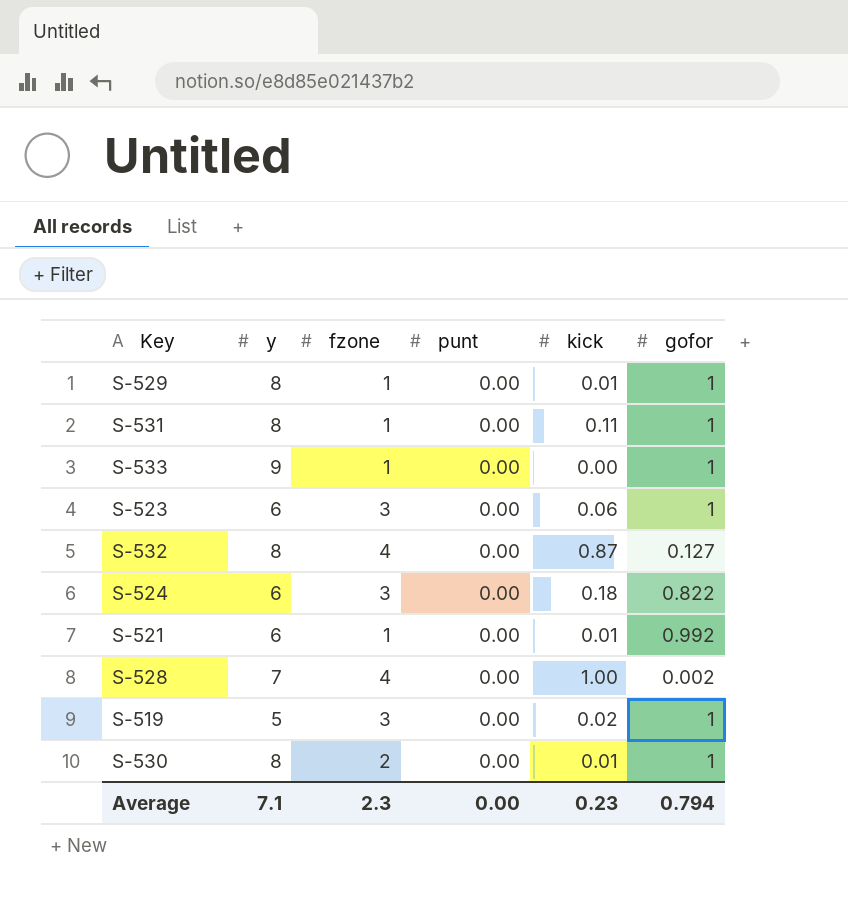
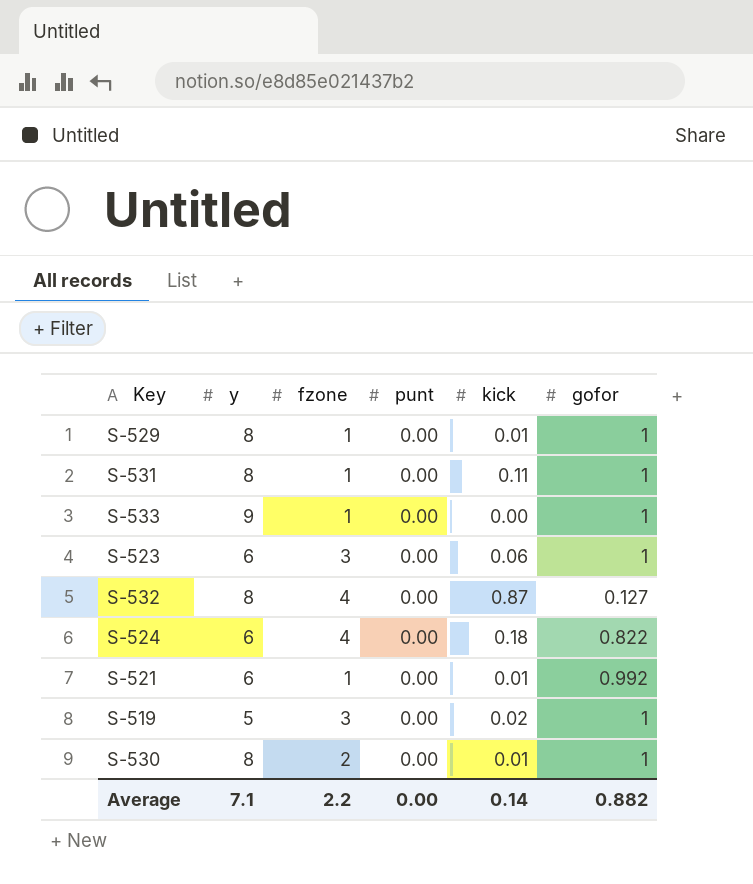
row S-528: 7 | 4 | 0.00 | 1.00 | 0.002 -> none
S-524 | fzone: 3 -> 4
Average | fzone: 2.3 -> 2.2
Average | kick: 0.23 -> 0.14
Average | gofor: 0.794 -> 0.882

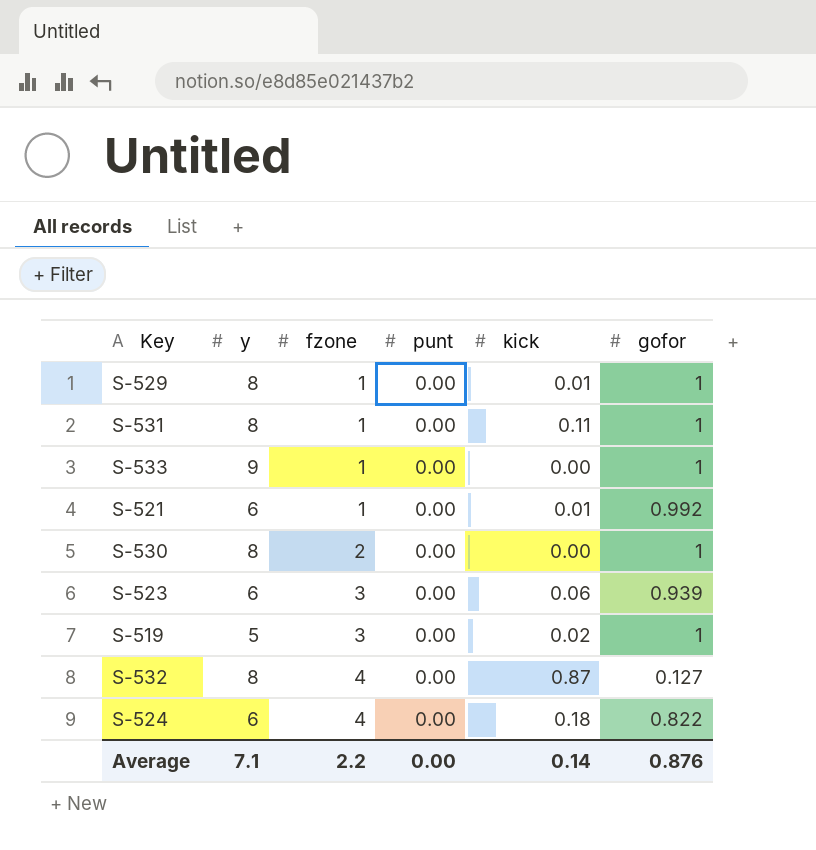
row order: none -> fzone ascending
S-530 | kick: 0.01 -> 0.00
S-523 | gofor: 1 -> 0.939
Average | gofor: 0.882 -> 0.876

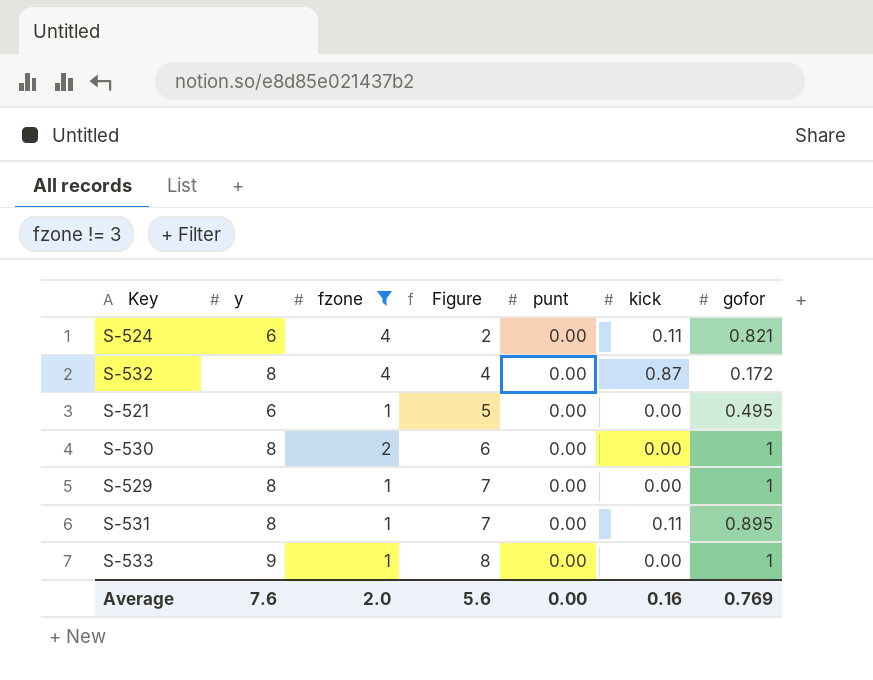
filter: none -> fzone != 3
row order: fzone ascending -> Figure ascending
column Figure | formula: none -> [y] - [fzone]
S-524 | kick: 0.18 -> 0.11
S-524 | gofor: 0.822 -> 0.821
S-532 | gofor: 0.127 -> 0.172
S-521 | kick: 0.01 -> 0.00
S-521 | gofor: 0.992 -> 0.495
S-529 | kick: 0.01 -> 0.00
S-531 | gofor: 1 -> 0.895
Average | y: 7.1 -> 7.6
Average | fzone: 2.2 -> 2.0
Average | kick: 0.14 -> 0.16
Average | gofor: 0.876 -> 0.769

